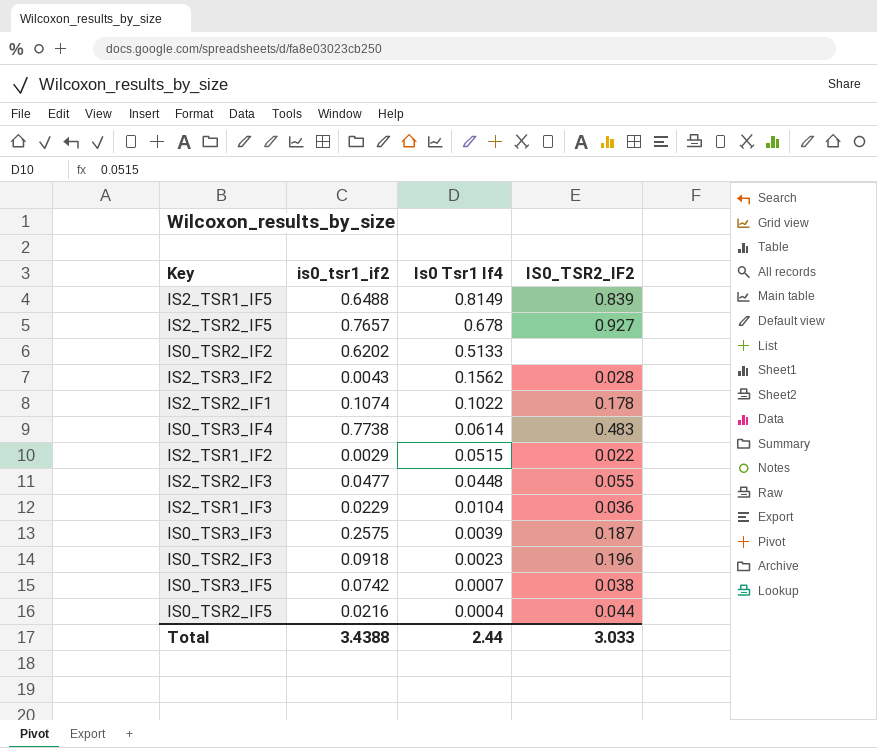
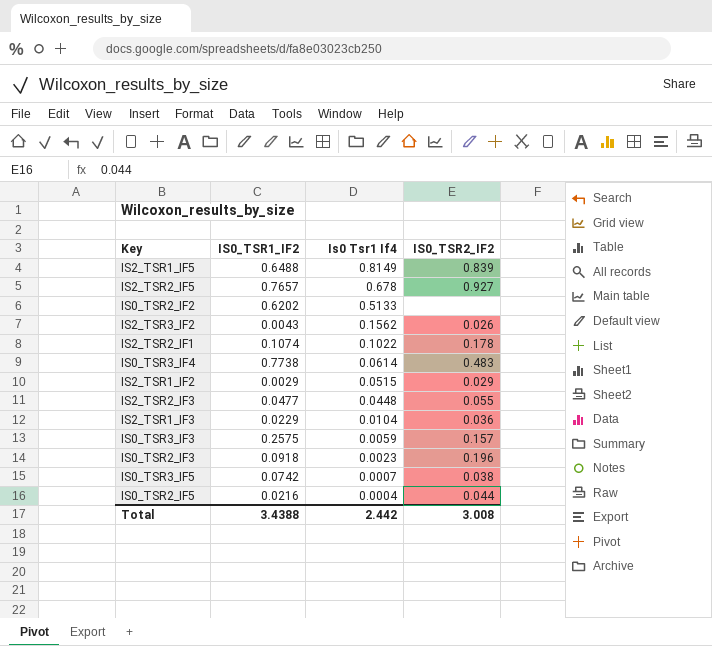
column name: is0_tsr1_if2 -> IS0_TSR1_IF2
IS2_TSR3_IF2 | IS0_TSR2_IF2: 0.028 -> 0.026
IS2_TSR1_IF2 | IS0_TSR2_IF2: 0.022 -> 0.029
IS0_TSR3_IF3 | Is0 Tsr1 If4: 0.0039 -> 0.0059
IS0_TSR3_IF3 | IS0_TSR2_IF2: 0.187 -> 0.157
Total | Is0 Tsr1 If4: 2.44 -> 2.442
Total | IS0_TSR2_IF2: 3.033 -> 3.008

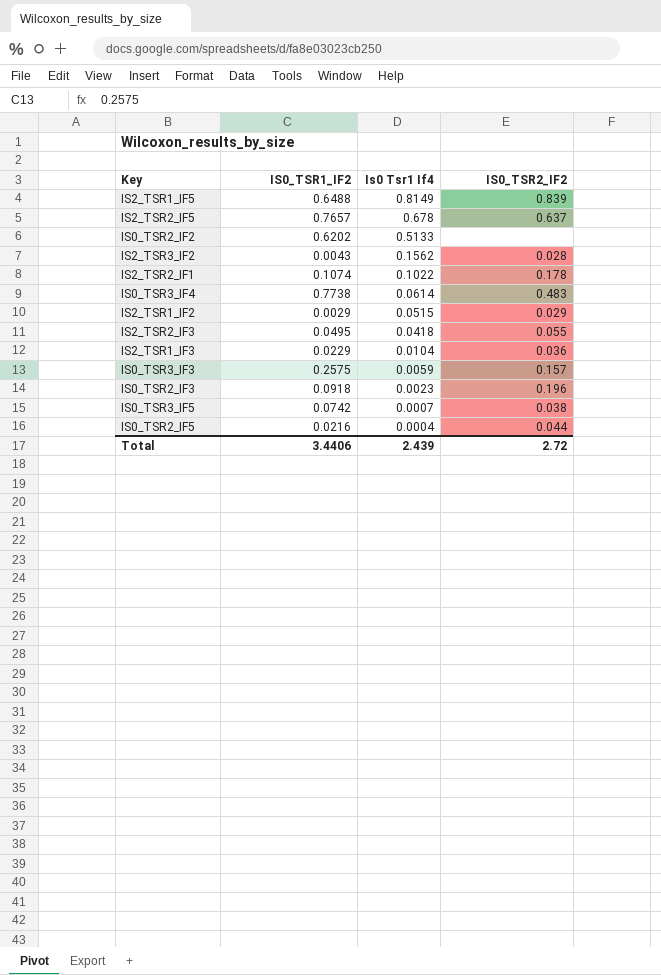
IS2_TSR2_IF5 | IS0_TSR2_IF2: 0.927 -> 0.637
IS2_TSR3_IF2 | IS0_TSR2_IF2: 0.026 -> 0.028
IS2_TSR2_IF3 | IS0_TSR1_IF2: 0.0477 -> 0.0495
IS2_TSR2_IF3 | Is0 Tsr1 If4: 0.0448 -> 0.0418
Total | IS0_TSR1_IF2: 3.4388 -> 3.4406
Total | Is0 Tsr1 If4: 2.442 -> 2.439
Total | IS0_TSR2_IF2: 3.008 -> 2.72

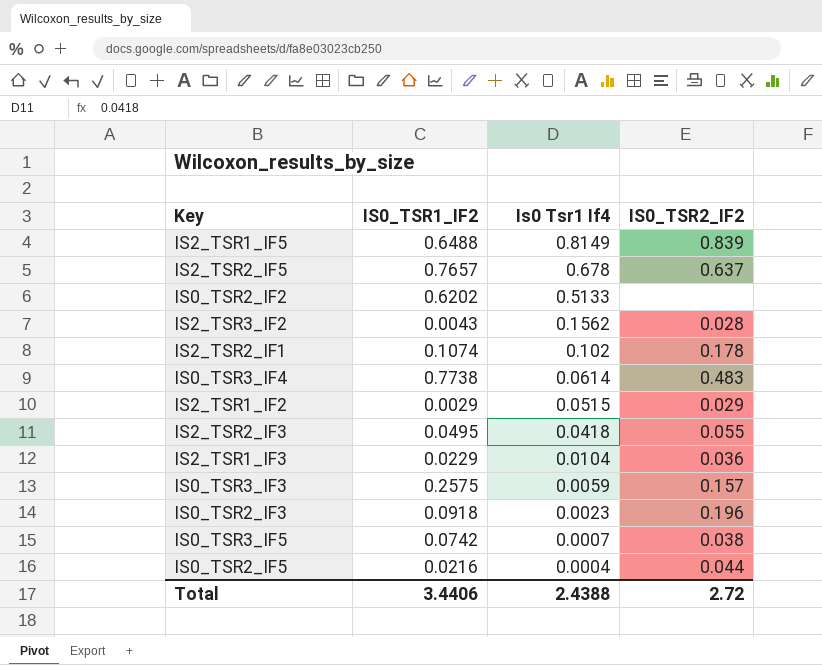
IS2_TSR2_IF1 | Is0 Tsr1 If4: 0.1022 -> 0.102
Total | Is0 Tsr1 If4: 2.439 -> 2.4388

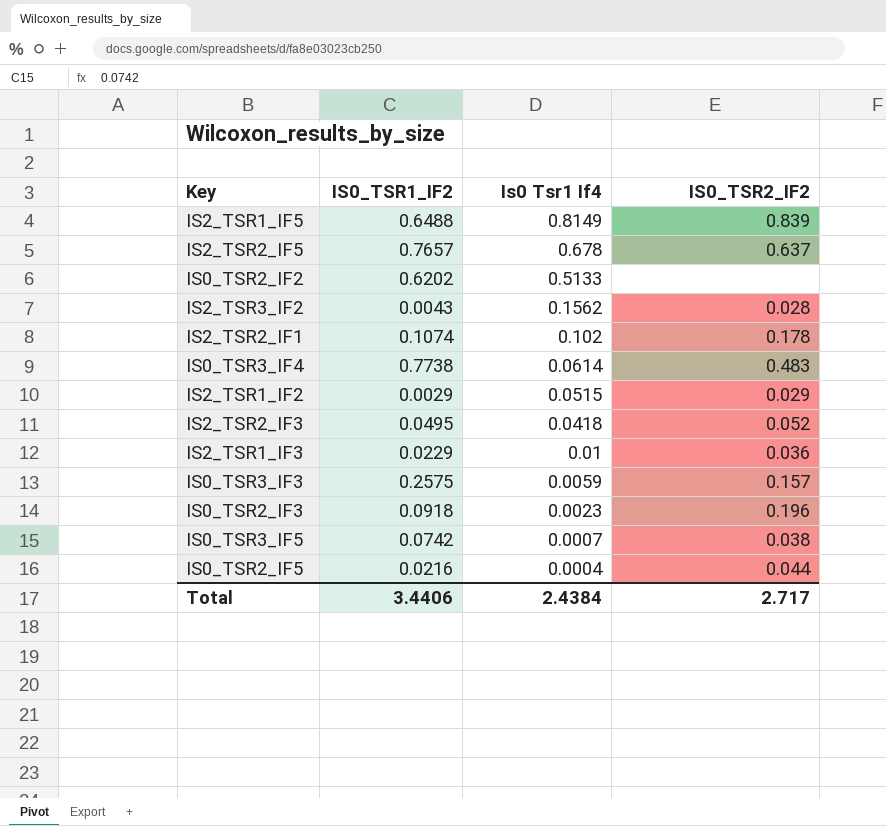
IS2_TSR2_IF3 | IS0_TSR2_IF2: 0.055 -> 0.052
IS2_TSR1_IF3 | Is0 Tsr1 If4: 0.0104 -> 0.01
Total | Is0 Tsr1 If4: 2.4388 -> 2.4384
Total | IS0_TSR2_IF2: 2.72 -> 2.717

